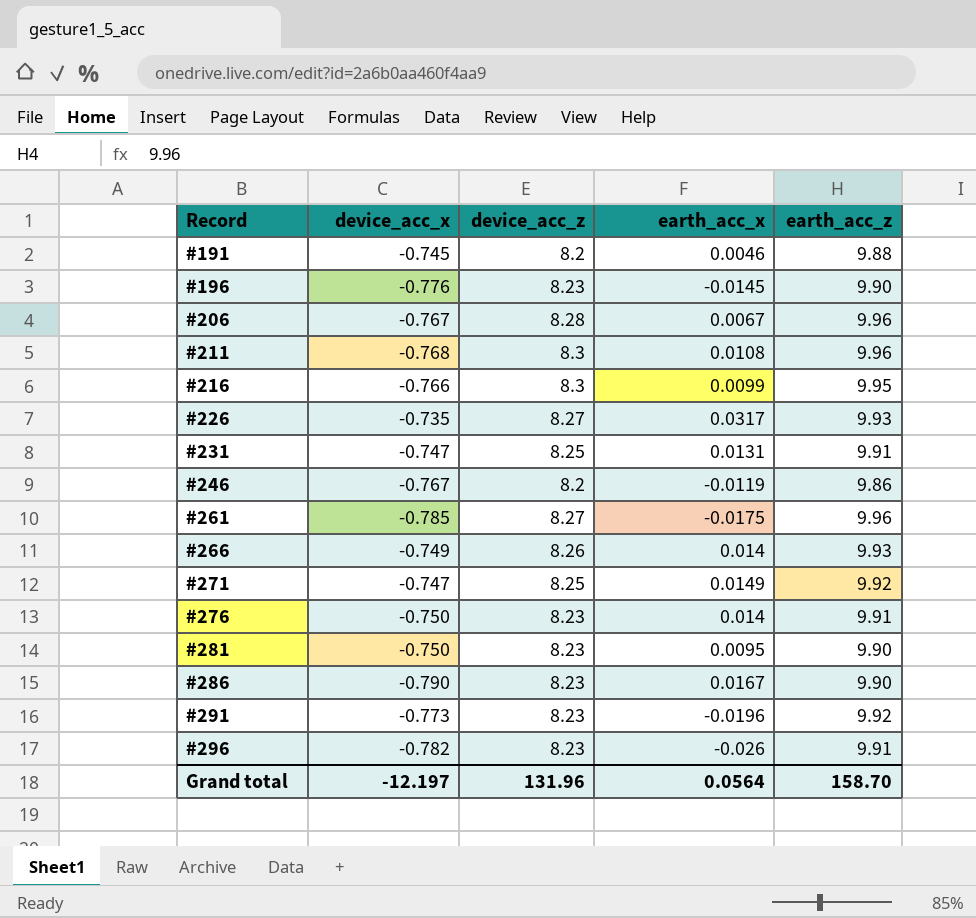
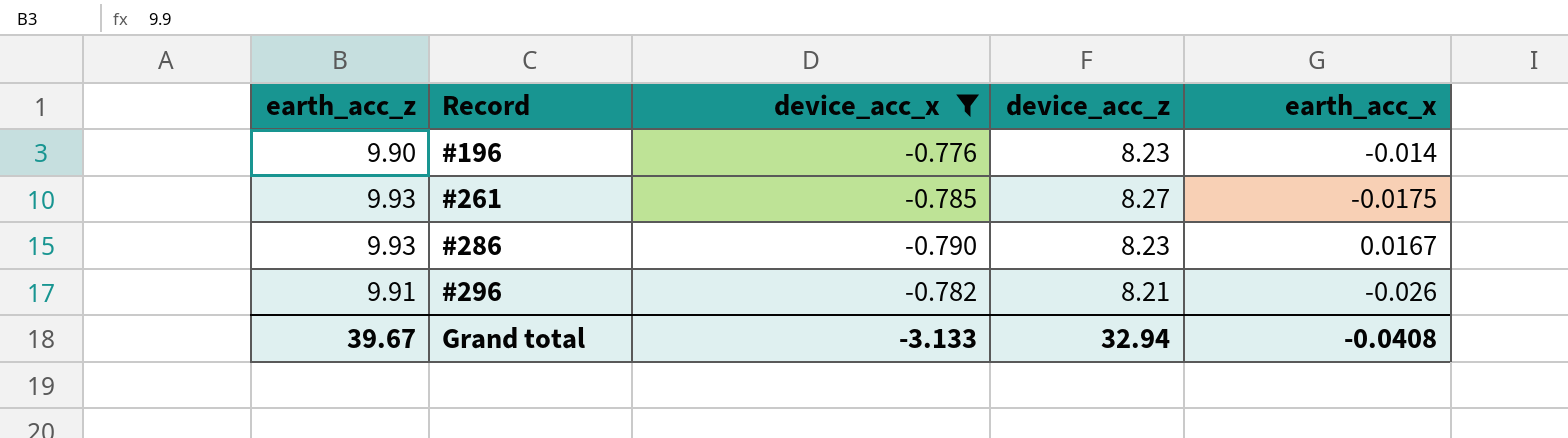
filter: none -> device_acc_x <= -0.776
column earth_acc_z | position: 5 -> 1
#196 | earth_acc_x: -0.0145 -> -0.014
#261 | earth_acc_z: 9.96 -> 9.93
#286 | earth_acc_z: 9.90 -> 9.93
#296 | device_acc_z: 8.23 -> 8.21
Grand total | earth_acc_z: 158.70 -> 39.67
Grand total | device_acc_x: -12.197 -> -3.133
Grand total | device_acc_z: 131.96 -> 32.94
Grand total | earth_acc_x: 0.0564 -> -0.0408

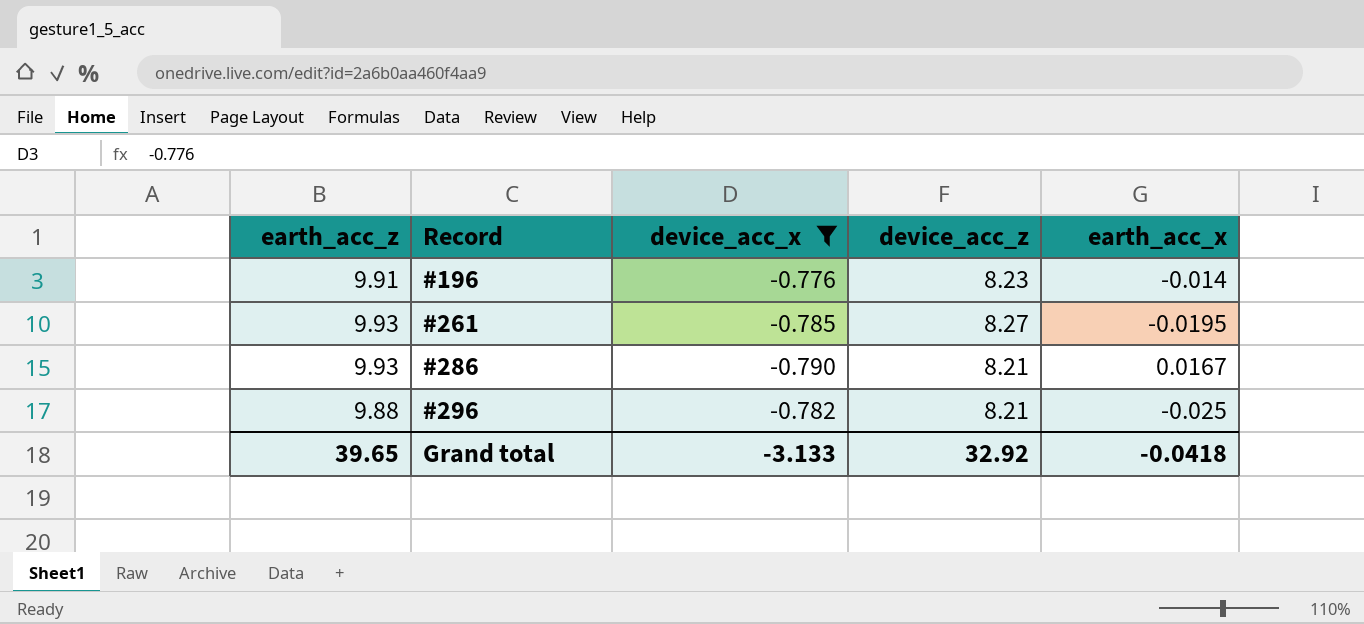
#196 | earth_acc_z: 9.90 -> 9.91
#261 | earth_acc_x: -0.0175 -> -0.0195
#286 | device_acc_z: 8.23 -> 8.21
#296 | earth_acc_z: 9.91 -> 9.88
#296 | earth_acc_x: -0.026 -> -0.025
Grand total | earth_acc_z: 39.67 -> 39.65
Grand total | device_acc_z: 32.94 -> 32.92
Grand total | earth_acc_x: -0.0408 -> -0.0418

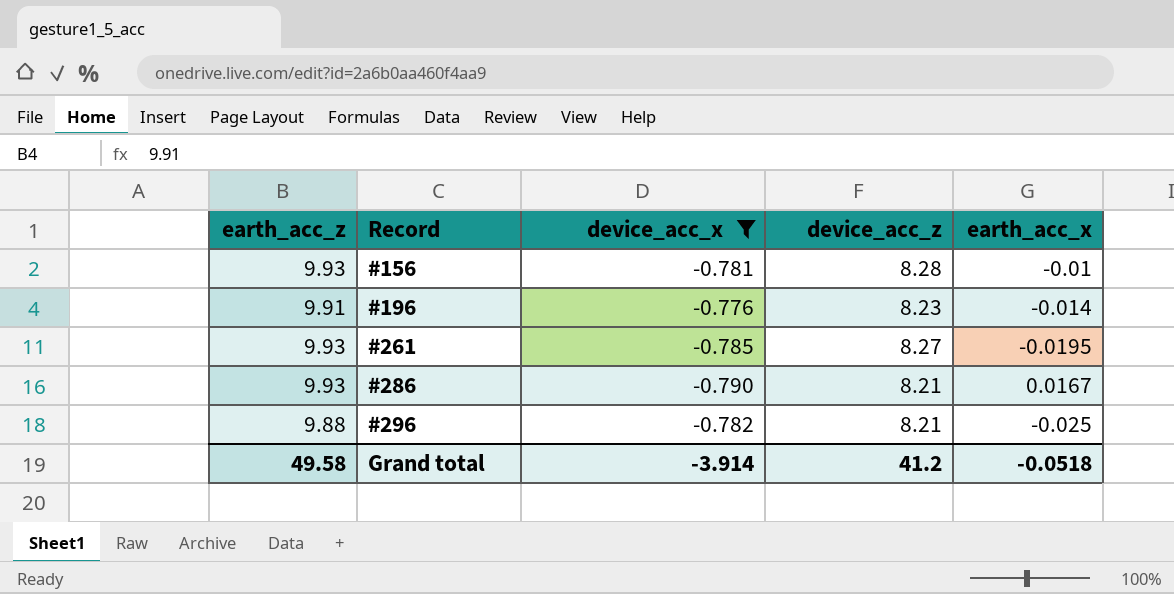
row #156: none -> 9.93 | -0.781 | 8.28 | -0.01
Grand total | earth_acc_z: 39.65 -> 49.58
Grand total | device_acc_x: -3.133 -> -3.914
Grand total | device_acc_z: 32.92 -> 41.2
Grand total | earth_acc_x: -0.0418 -> -0.0518

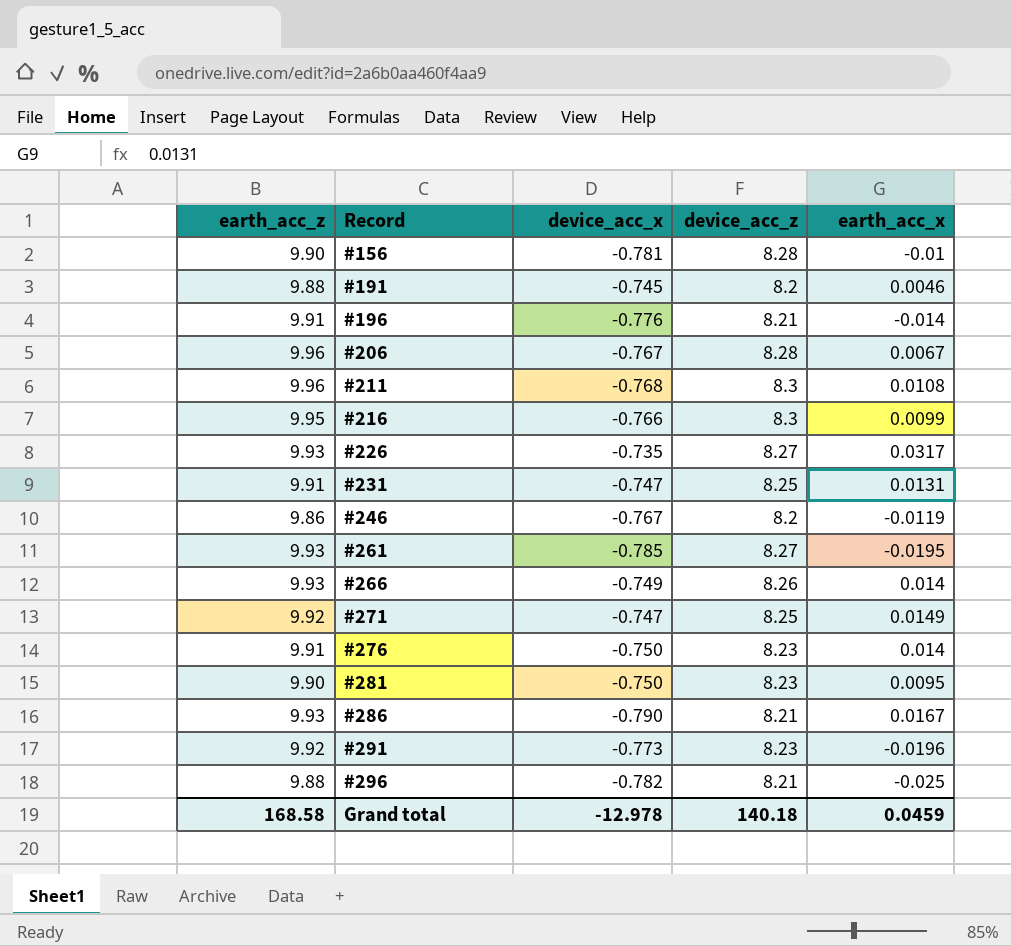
filter: device_acc_x <= -0.776 -> none
#156 | earth_acc_z: 9.93 -> 9.90
#196 | device_acc_z: 8.23 -> 8.21
Grand total | earth_acc_z: 49.58 -> 168.58
Grand total | device_acc_x: -3.914 -> -12.978
Grand total | device_acc_z: 41.2 -> 140.18
Grand total | earth_acc_x: -0.0518 -> 0.0459

